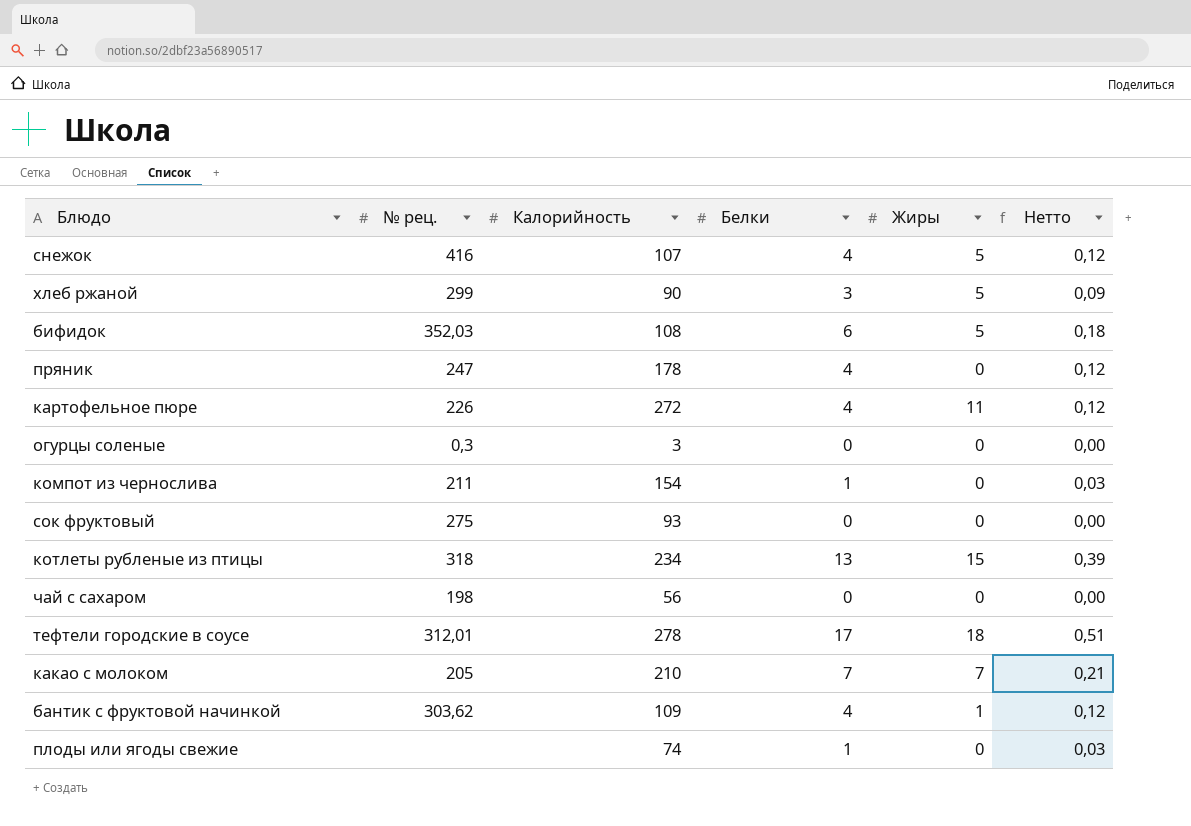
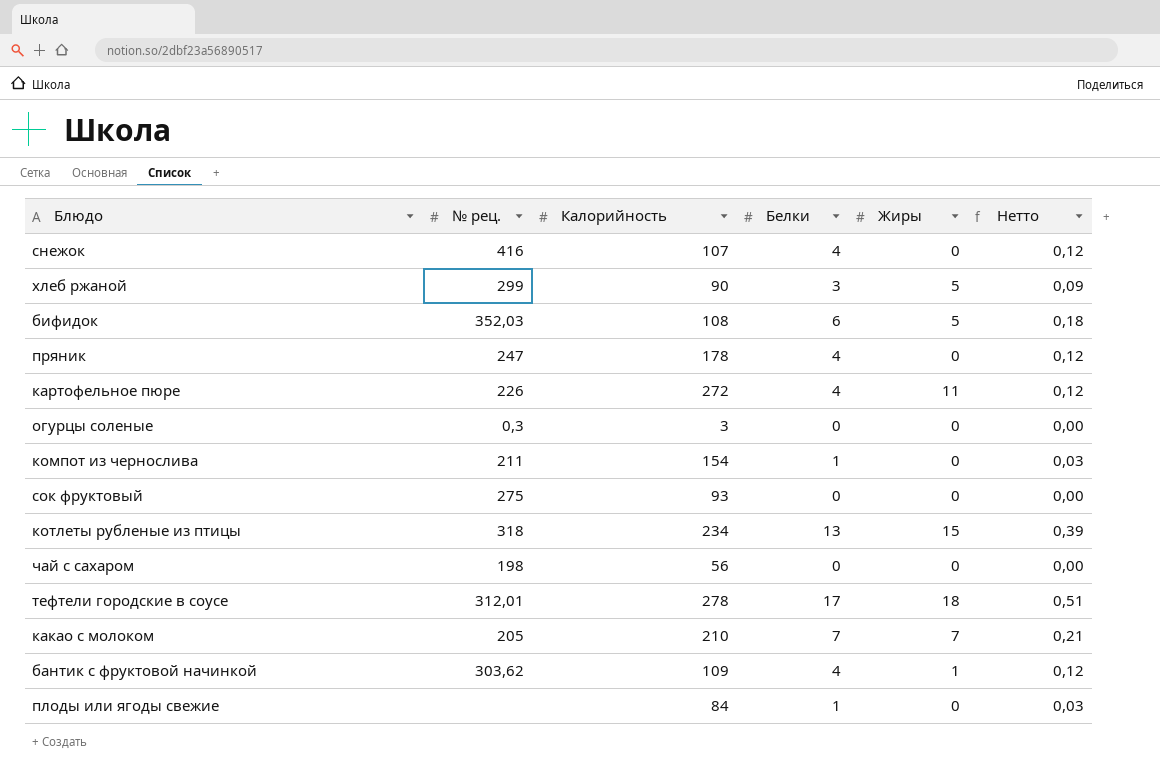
снежок | Жиры: 5 -> 0
плоды или ягоды свежие | Калорийность: 74 -> 84

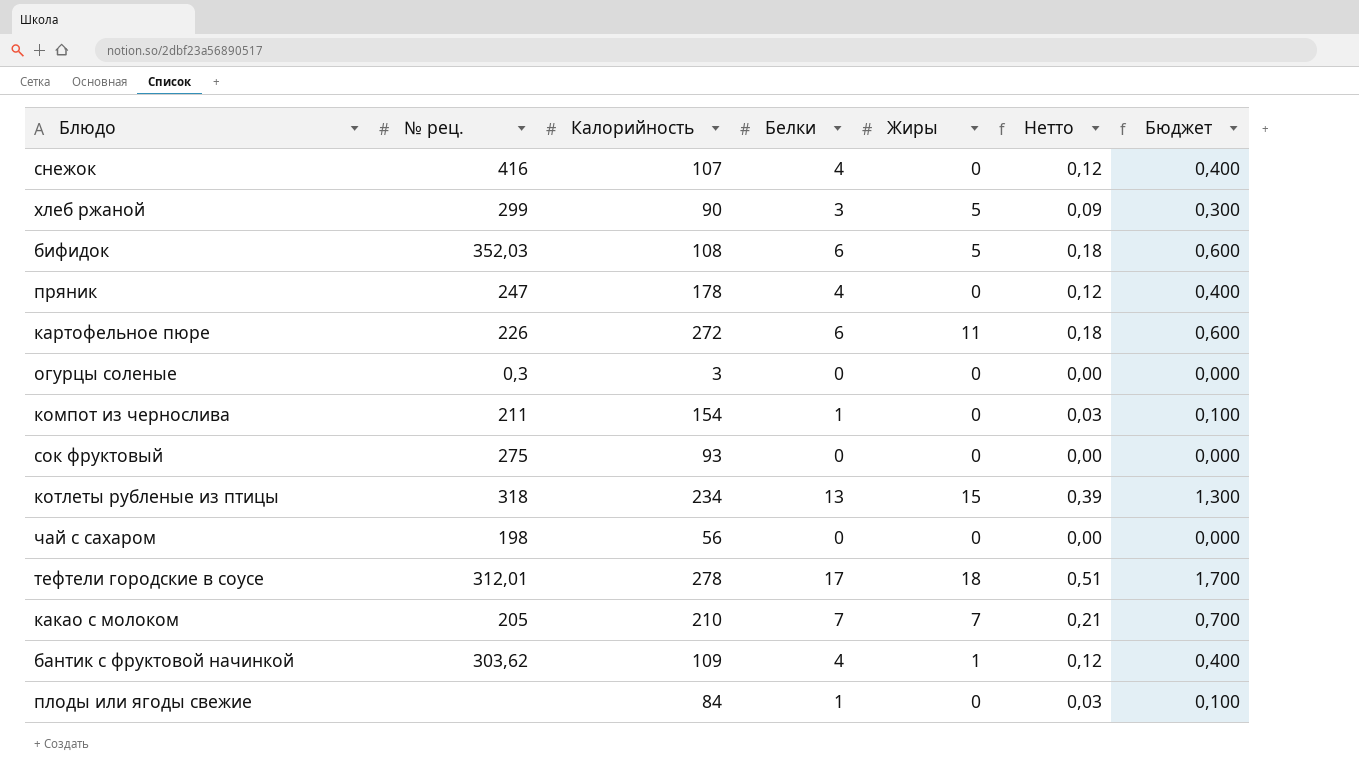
column Бюджет | formula: none -> [Белки] * 0,1
картофельное пюре | Белки: 4 -> 6
картофельное пюре | Нетто: 0,12 -> 0,18

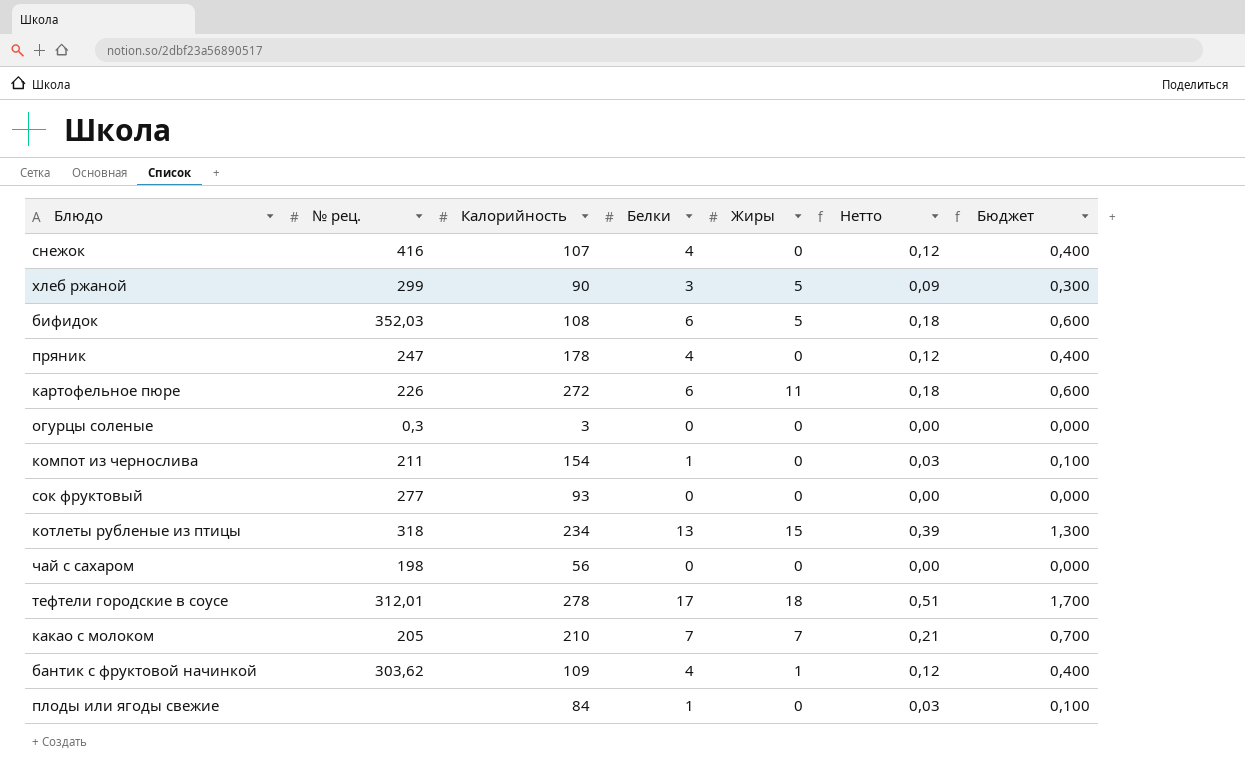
сок фруктовый | № рец.: 275 -> 277

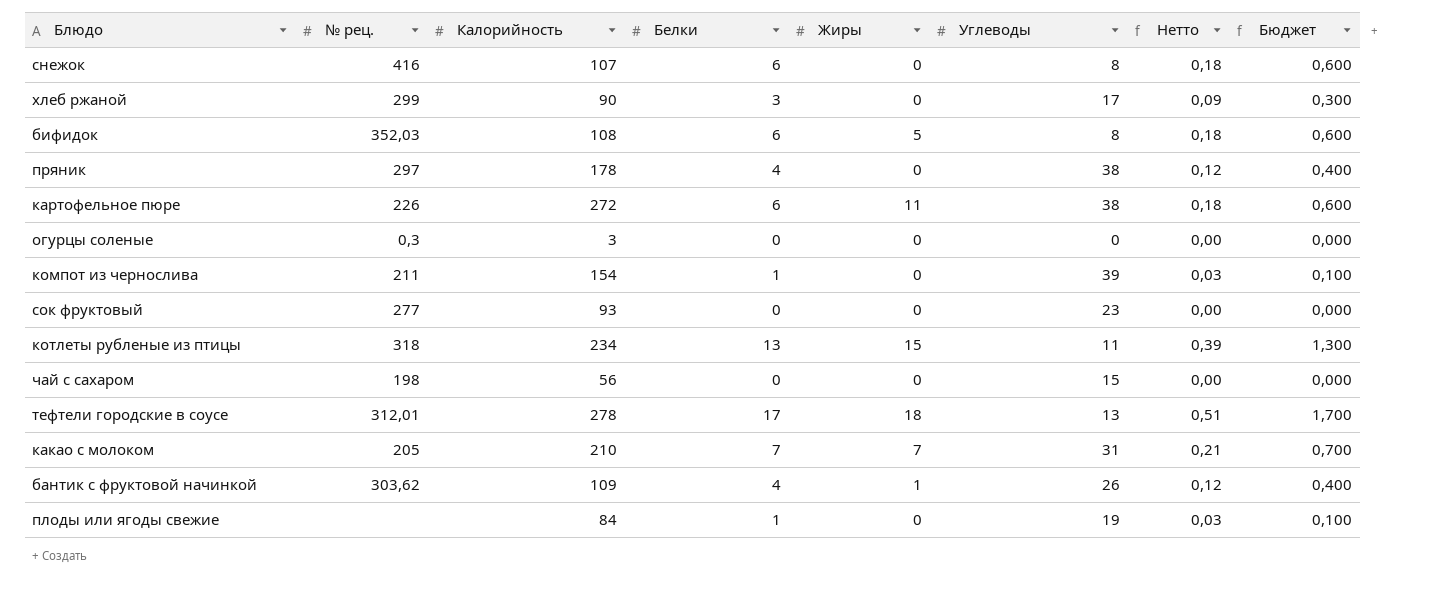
column Углеводы | position: none -> 6
снежок | Белки: 4 -> 6
снежок | Нетто: 0,12 -> 0,18
снежок | Бюджет: 0,400 -> 0,600
хлеб ржаной | Жиры: 5 -> 0
пряник | № рец.: 247 -> 297

